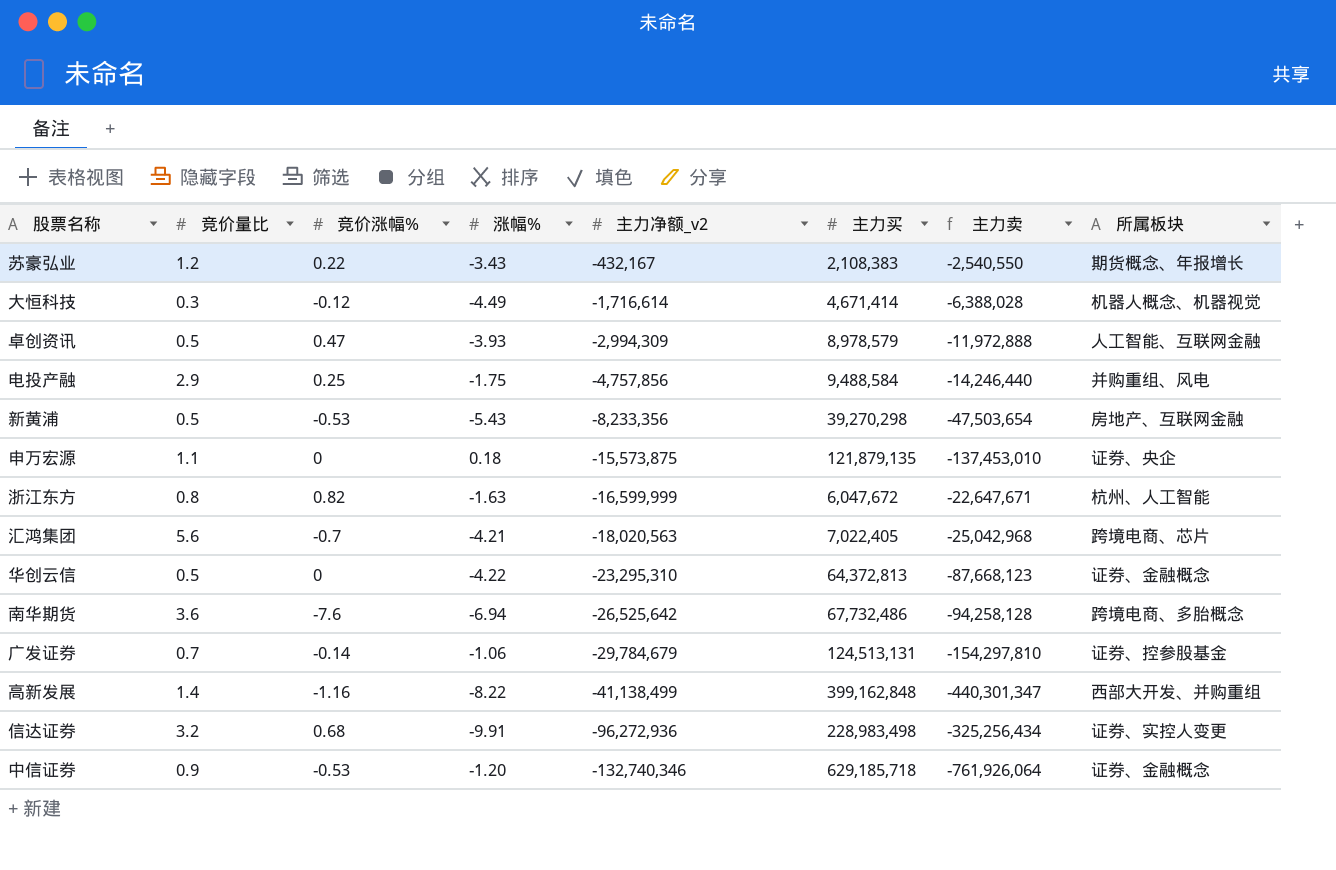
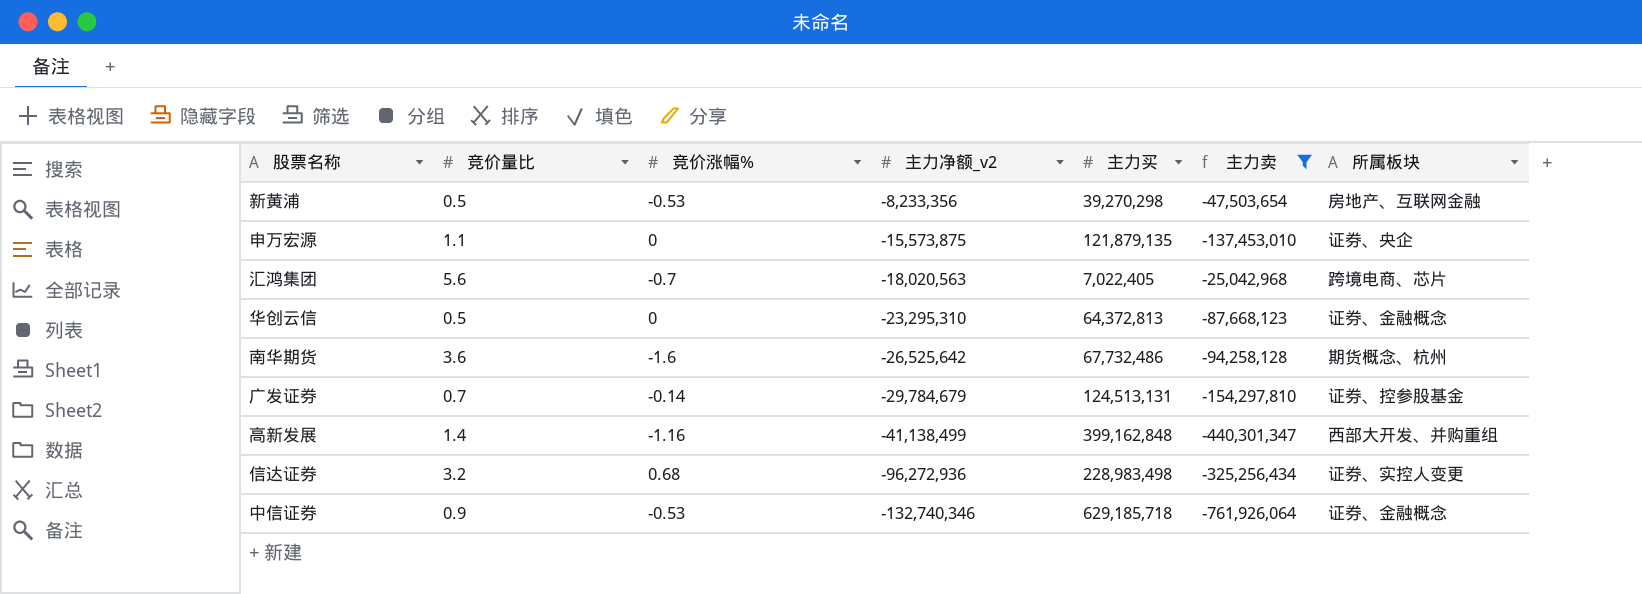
filter: none -> 主力卖 <= -25,042,968
column 涨幅% | position: 4 -> none
南华期货 | 竞价涨幅%: -7.6 -> -1.6
南华期货 | 所属板块: 跨境电商、多胎概念 -> 期货概念、杭州

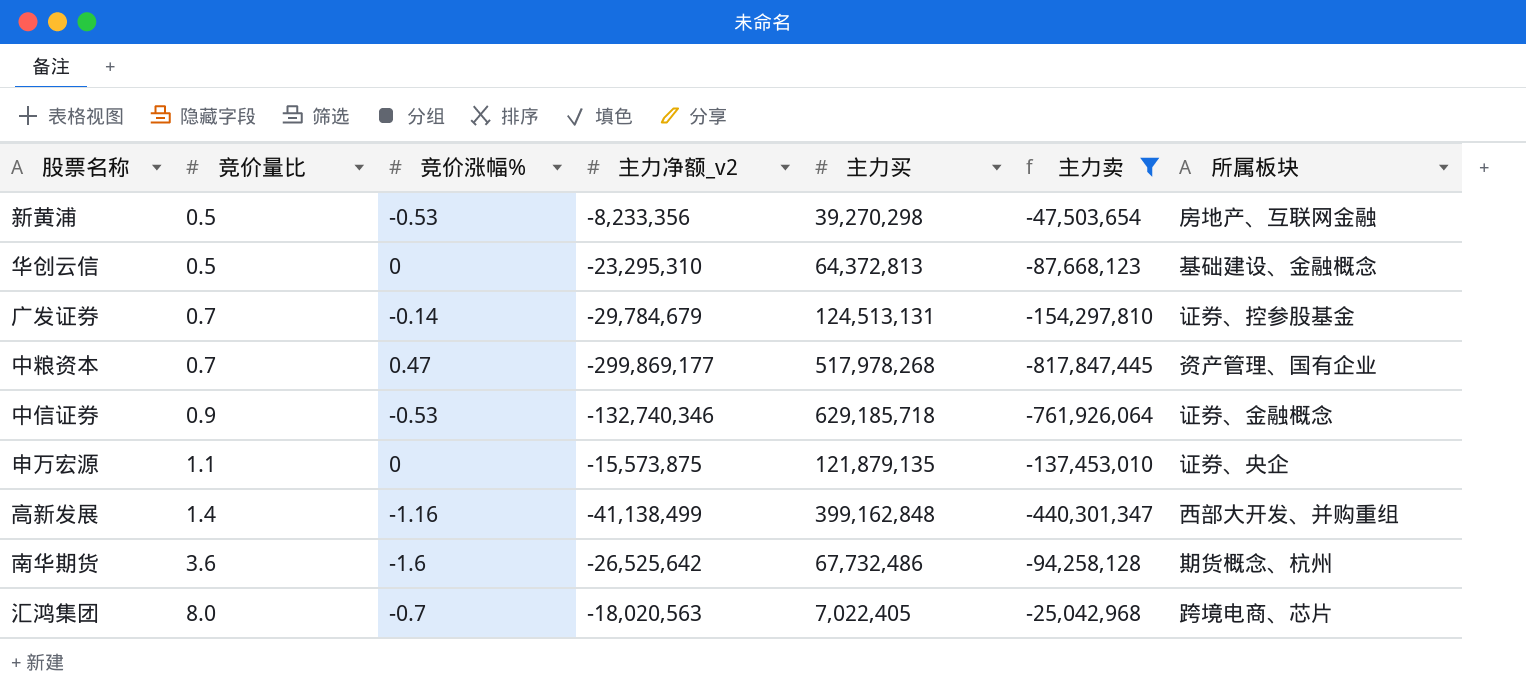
row order: 主力净额_v2 descending -> 竞价量比 ascending
row 信达证券: 3.2 | 0.68 | -96,272,936 | 228,983,498 | -325,256,434 | 证券、实控人变更 -> none
华创云信 | 所属板块: 证券、金融概念 -> 基础建设、金融概念
row 中粮资本: none -> 0.7 | 0.47 | -299,869,177 | 517,978,268 | -817,847,445 | 资产管理、国有企业
汇鸿集团 | 竞价量比: 5.6 -> 8.0

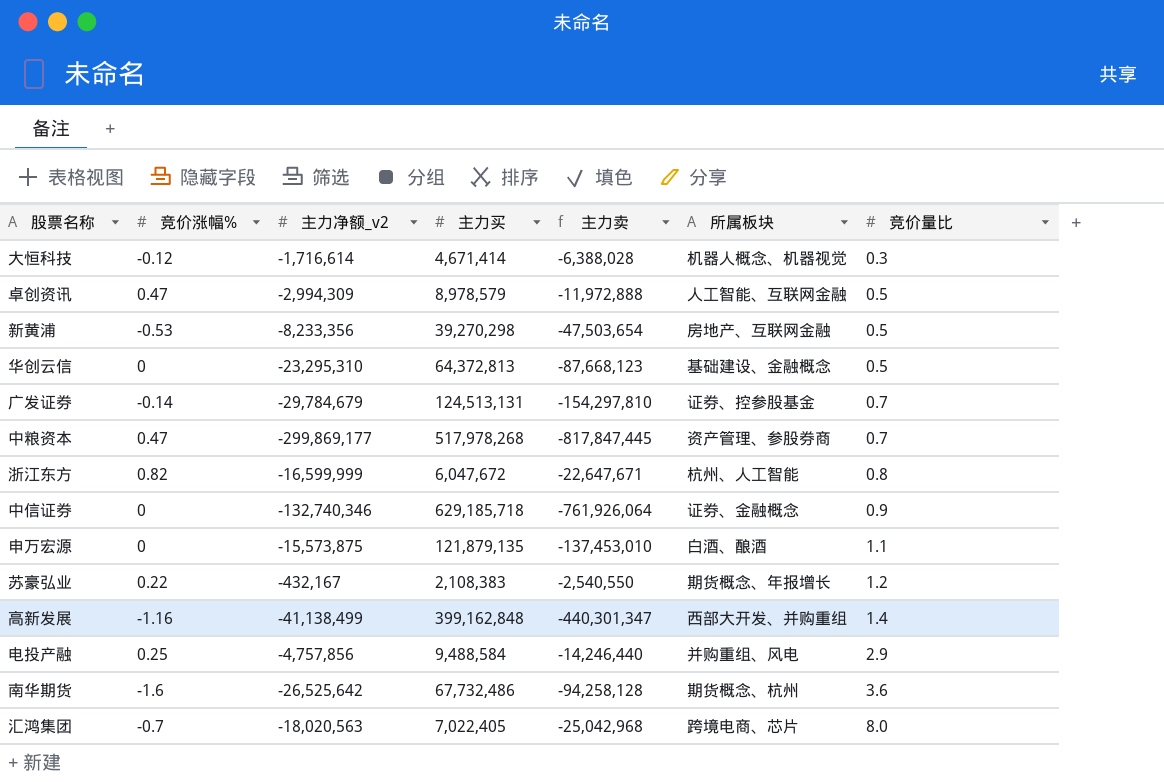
filter: 主力卖 <= -25,042,968 -> none
column 竞价量比 | position: 2 -> 7
中粮资本 | 所属板块: 资产管理、国有企业 -> 资产管理、参股券商
中信证券 | 竞价涨幅%: -0.53 -> 0
申万宏源 | 所属板块: 证券、央企 -> 白酒、酿酒

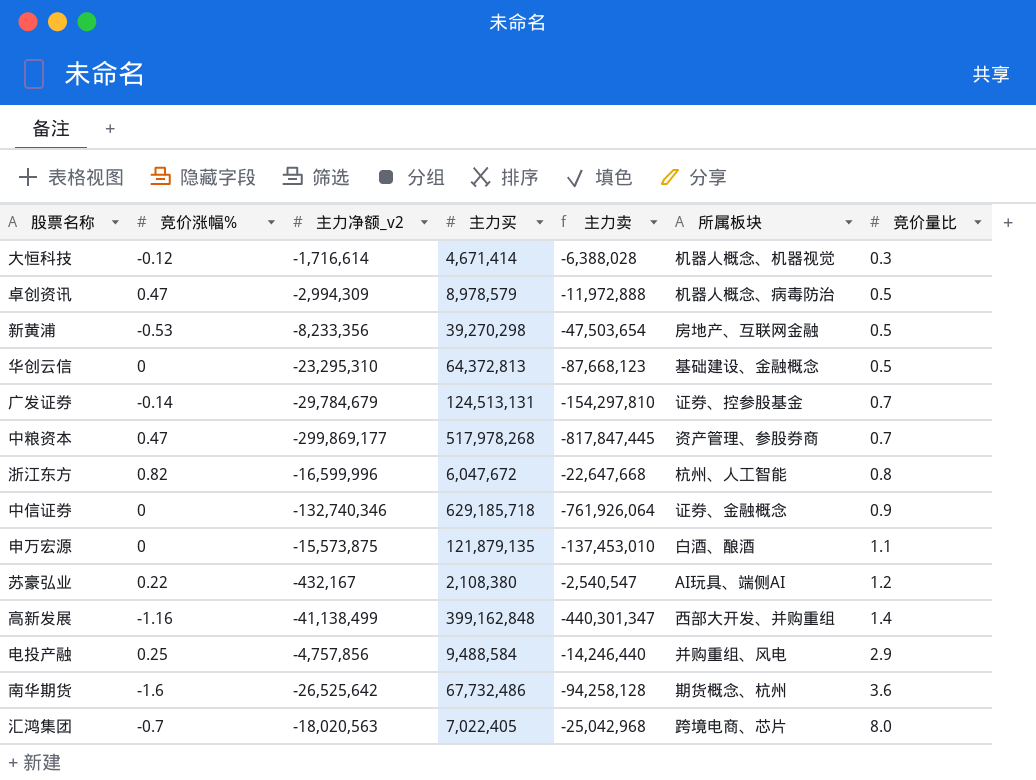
卓创资讯 | 所属板块: 人工智能、互联网金融 -> 机器人概念、病毒防治
浙江东方 | 主力净额_v2: -16,599,999 -> -16,599,996
浙江东方 | 主力卖: -22,647,671 -> -22,647,668
苏豪弘业 | 主力买: 2,108,383 -> 2,108,380
苏豪弘业 | 主力卖: -2,540,550 -> -2,540,547
苏豪弘业 | 所属板块: 期货概念、年报增长 -> AI玩具、端侧AI

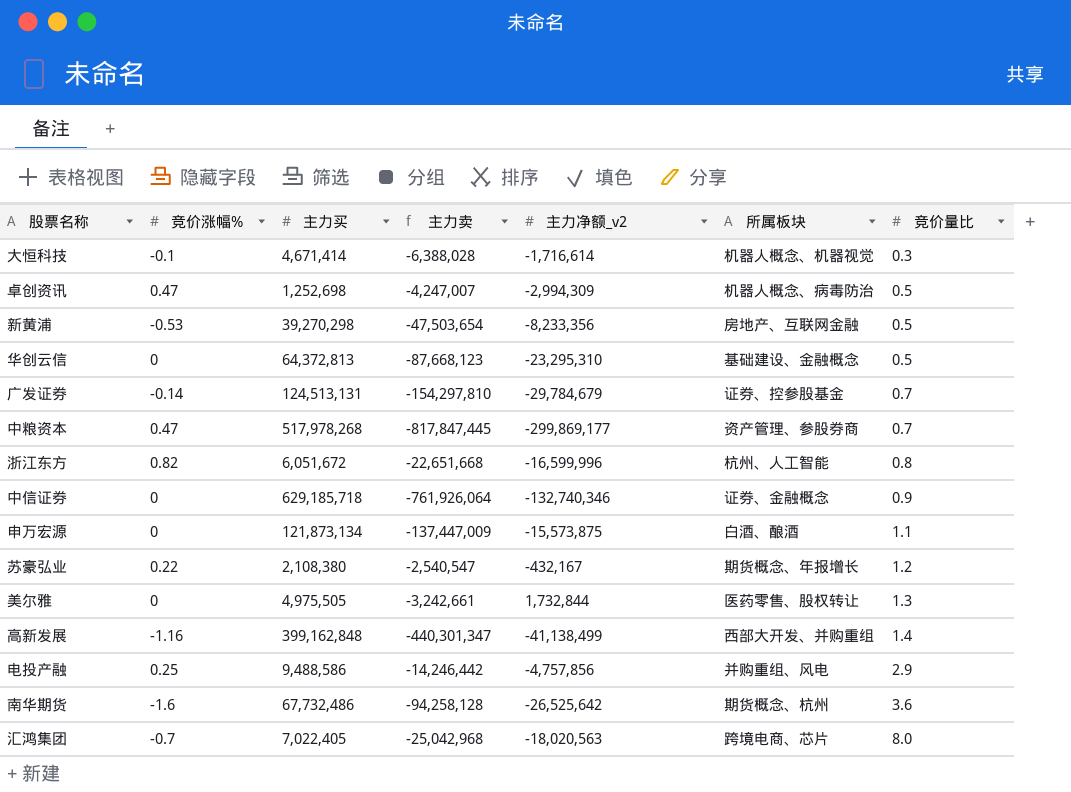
column 主力净额_v2 | position: 3 -> 5
大恒科技 | 竞价涨幅%: -0.12 -> -0.1
卓创资讯 | 主力买: 8,978,579 -> 1,252,698
卓创资讯 | 主力卖: -11,972,888 -> -4,247,007
浙江东方 | 主力买: 6,047,672 -> 6,051,672
浙江东方 | 主力卖: -22,647,668 -> -22,651,668
申万宏源 | 主力买: 121,879,135 -> 121,873,134
申万宏源 | 主力卖: -137,453,010 -> -137,447,009
苏豪弘业 | 所属板块: AI玩具、端侧AI -> 期货概念、年报增长
row 美尔雅: none -> 0 | 4,975,505 | -3,242,661 | 1,732,844 | 医药零售、股权转让 | 1.3
电投产融 | 主力买: 9,488,584 -> 9,488,586
电投产融 | 主力卖: -14,246,440 -> -14,246,442

